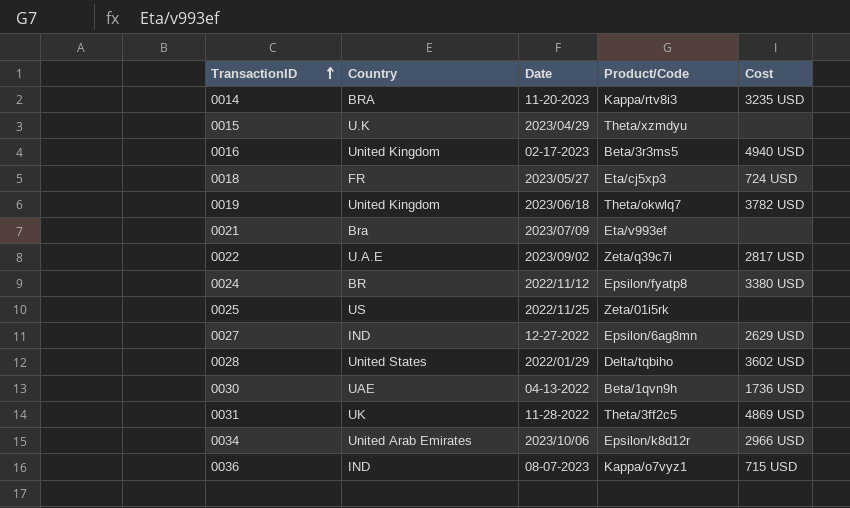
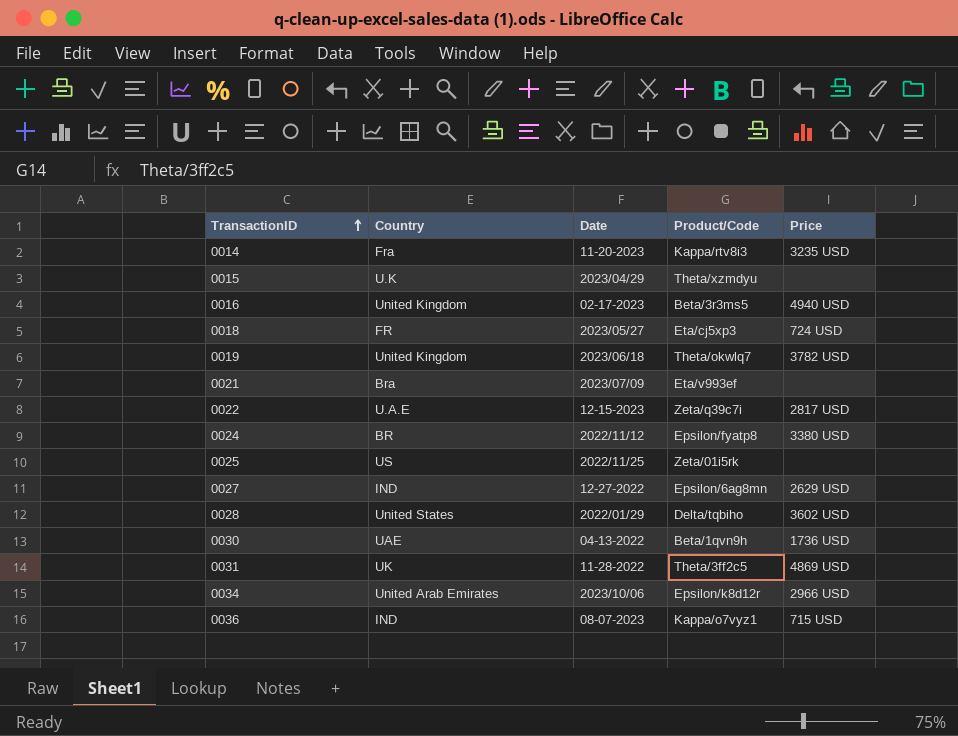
column name: Cost -> Price
0014 | Country: BRA -> Fra
0022 | Date: 2023/09/02 -> 12-15-2023

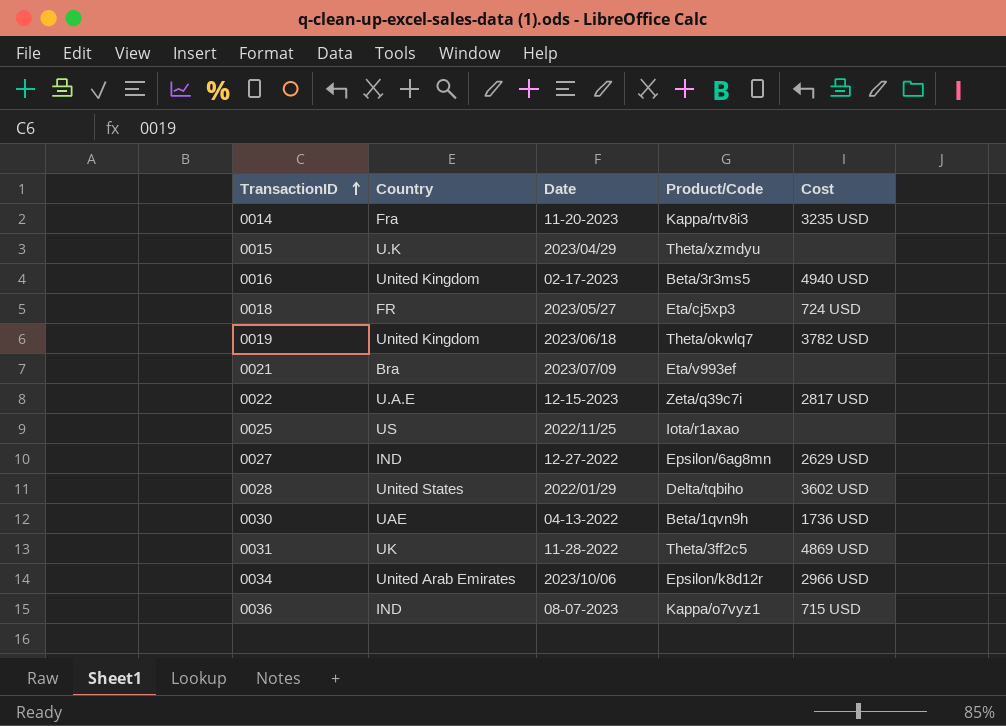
column name: Price -> Cost
row 0024: BR | 2022/11/12 | Epsilon/fyatp8 | 3380 USD -> none
0025 | Product/Code: Zeta/01i5rk -> Iota/r1axao

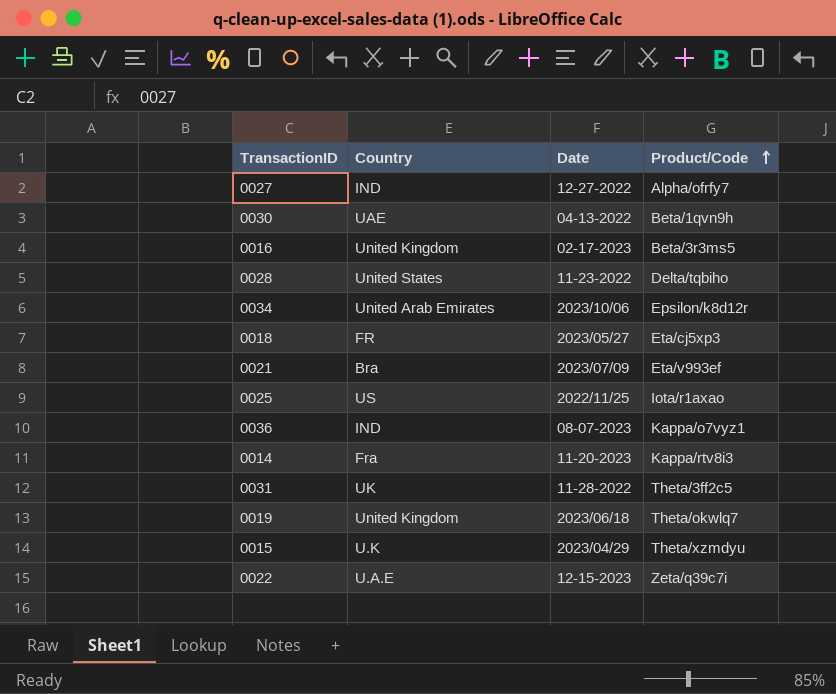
row order: TransactionID ascending -> Product/Code ascending
column Cost | position: 5 -> none
0027 | Product/Code: Epsilon/6ag8mn -> Alpha/ofrfy7
0028 | Date: 2022/01/29 -> 11-23-2022

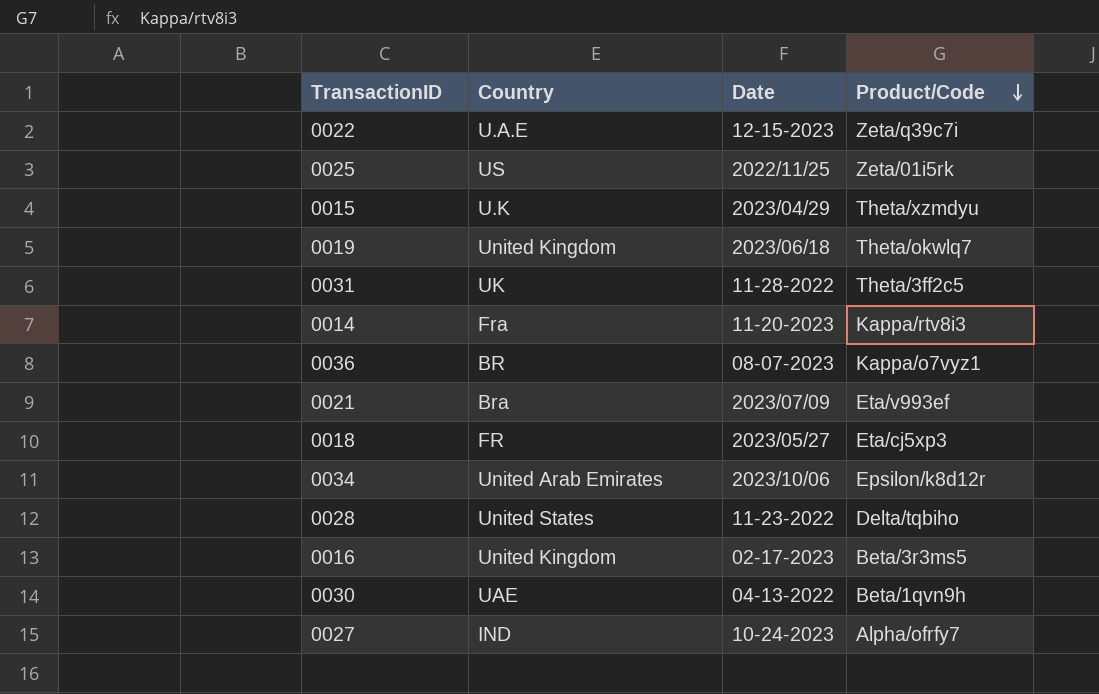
row order: Product/Code ascending -> Product/Code descending
0025 | Product/Code: Iota/r1axao -> Zeta/01i5rk
0036 | Country: IND -> BR
0027 | Date: 12-27-2022 -> 10-24-2023

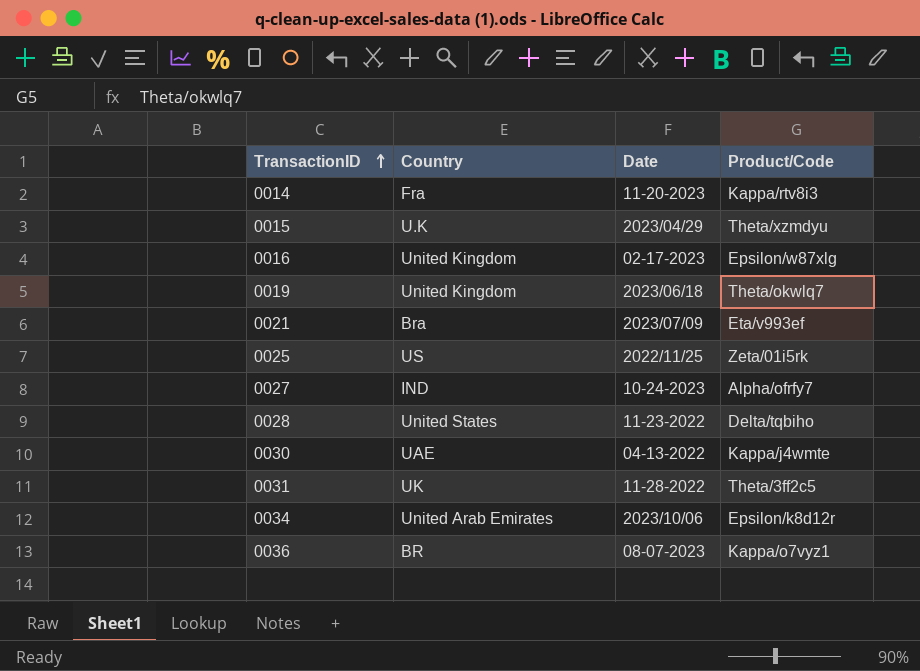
row order: Product/Code descending -> TransactionID ascending
row 0022: U.A.E | 12-15-2023 | Zeta/q39c7i -> none
row 0018: FR | 2023/05/27 | Eta/cj5xp3 -> none
0016 | Product/Code: Beta/3r3ms5 -> Epsilon/w87xlg
0030 | Product/Code: Beta/1qvn9h -> Kappa/j4wmte

